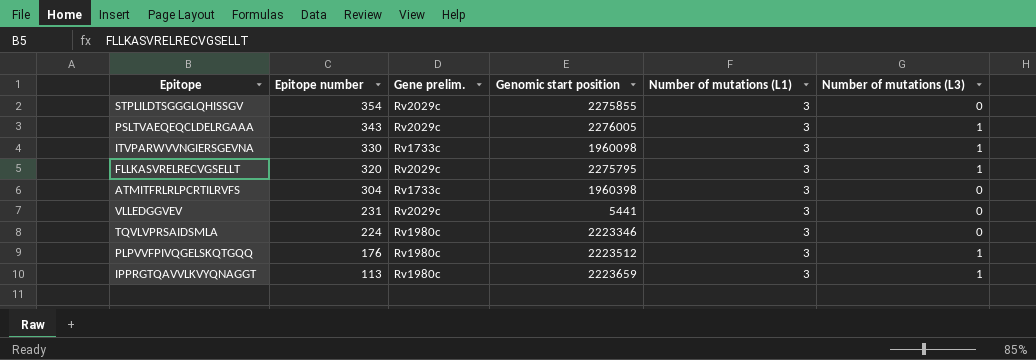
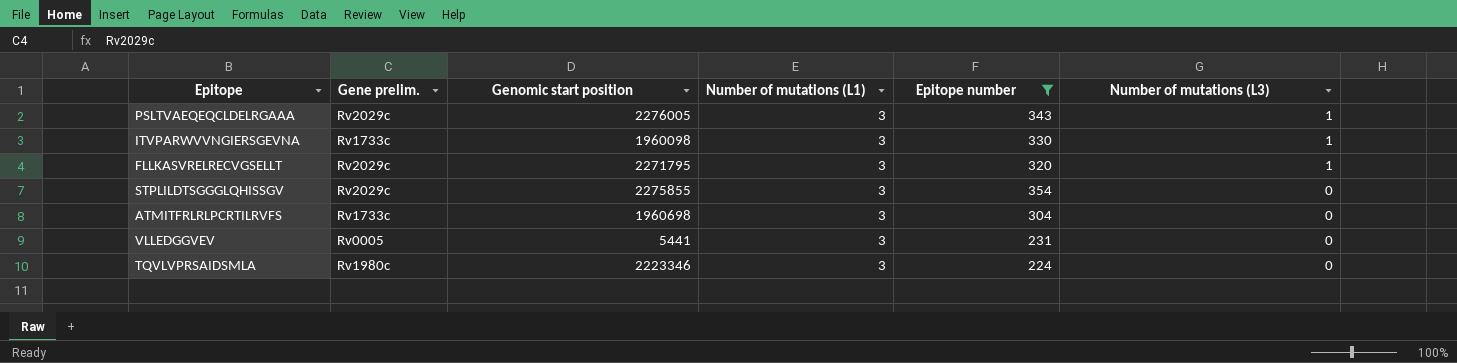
filter: none -> Epitope number >= 224
row order: Epitope number descending -> Number of mutations (L3) descending
column Epitope number | position: 2 -> 5
FLLKASVRELRECVGSELLT | Genomic start position: 2275795 -> 2271795
ATMITFRLRLPCRTILRVFS | Genomic start position: 1960398 -> 1960698
VLLEDGGVEV | Gene prelim.: Rv2029c -> Rv0005

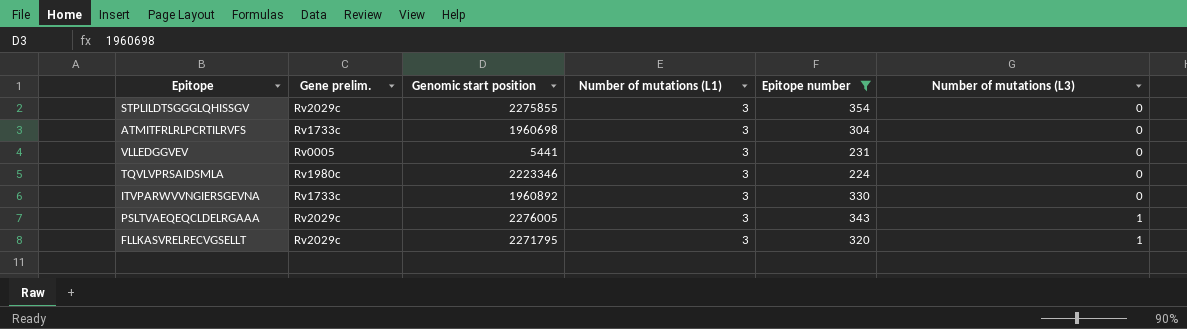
row order: Number of mutations (L3) descending -> Number of mutations (L3) ascending
ITVPARWVVNGIERSGEVNA | Genomic start position: 1960098 -> 1960892
ITVPARWVVNGIERSGEVNA | Number of mutations (L3): 1 -> 0

